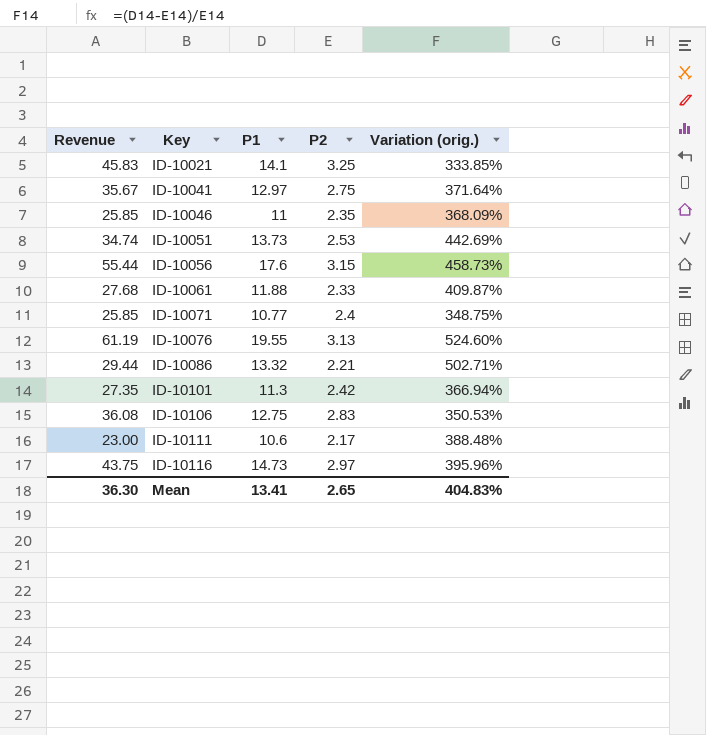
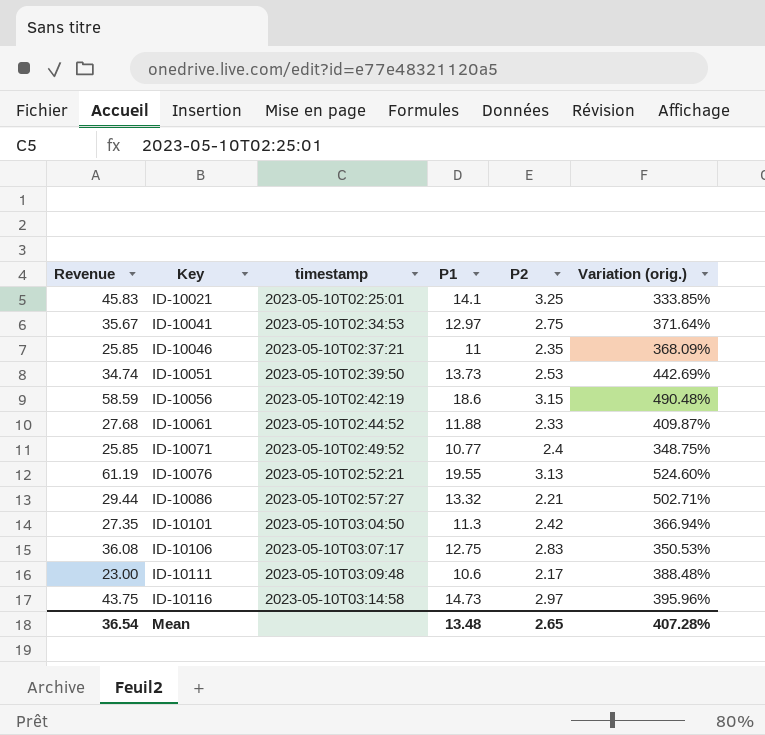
column timestamp | position: none -> 3
ID-10056 | Revenue: 55.44 -> 58.59
ID-10056 | P1: 17.6 -> 18.6
ID-10056 | Variation (orig.): 458.73% -> 490.48%
Mean | Revenue: 36.30 -> 36.54
Mean | P1: 13.41 -> 13.48
Mean | Variation (orig.): 404.83% -> 407.28%

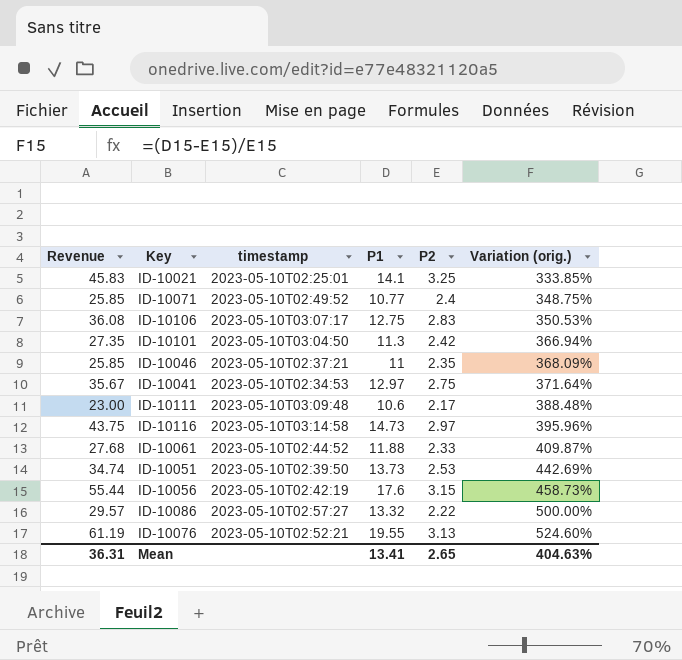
row order: Key ascending -> Variation (orig.) ascending
ID-10056 | Revenue: 58.59 -> 55.44
ID-10056 | P1: 18.6 -> 17.6
ID-10056 | Variation (orig.): 490.48% -> 458.73%
ID-10086 | Revenue: 29.44 -> 29.57
ID-10086 | P2: 2.21 -> 2.22
ID-10086 | Variation (orig.): 502.71% -> 500.00%
Mean | Revenue: 36.54 -> 36.31
Mean | P1: 13.48 -> 13.41
Mean | Variation (orig.): 407.28% -> 404.63%

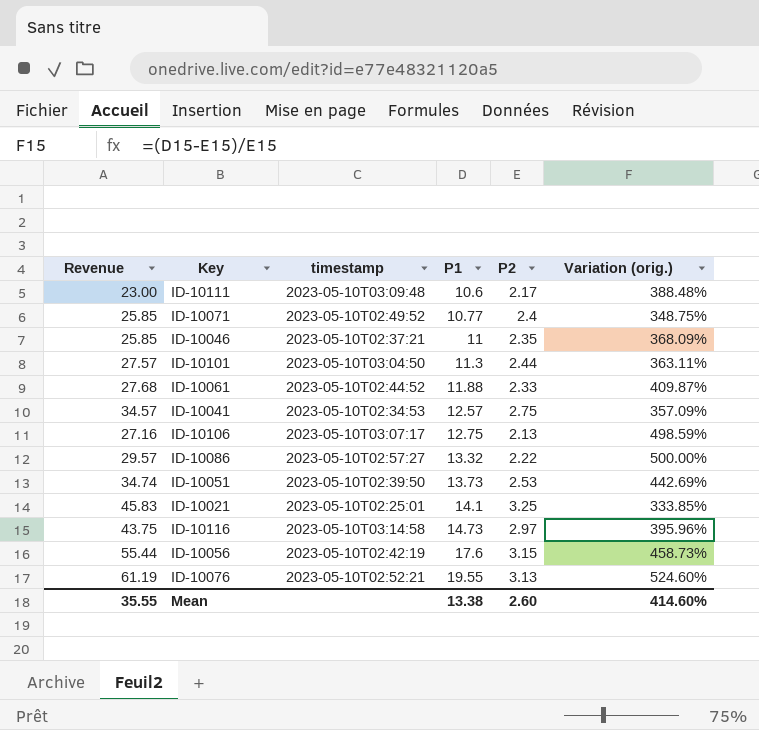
row order: Variation (orig.) ascending -> P1 ascending
ID-10101 | Revenue: 27.35 -> 27.57
ID-10101 | P2: 2.42 -> 2.44
ID-10101 | Variation (orig.): 366.94% -> 363.11%
ID-10041 | Revenue: 35.67 -> 34.57
ID-10041 | P1: 12.97 -> 12.57
ID-10041 | Variation (orig.): 371.64% -> 357.09%
ID-10106 | Revenue: 36.08 -> 27.16
ID-10106 | P2: 2.83 -> 2.13
ID-10106 | Variation (orig.): 350.53% -> 498.59%
Mean | Revenue: 36.31 -> 35.55
Mean | P1: 13.41 -> 13.38
Mean | P2: 2.65 -> 2.60
Mean | Variation (orig.): 404.63% -> 414.60%

